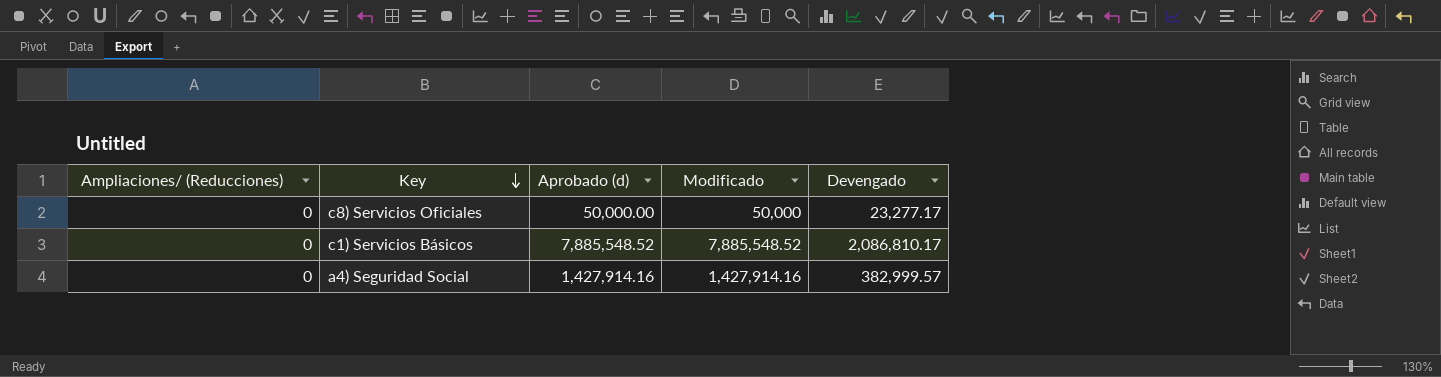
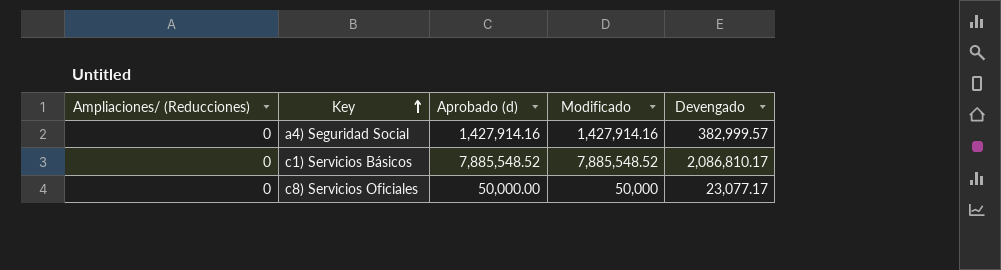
row order: Key descending -> Key ascending
c8) Servicios Oficiales | Devengado: 23,277.17 -> 23,077.17

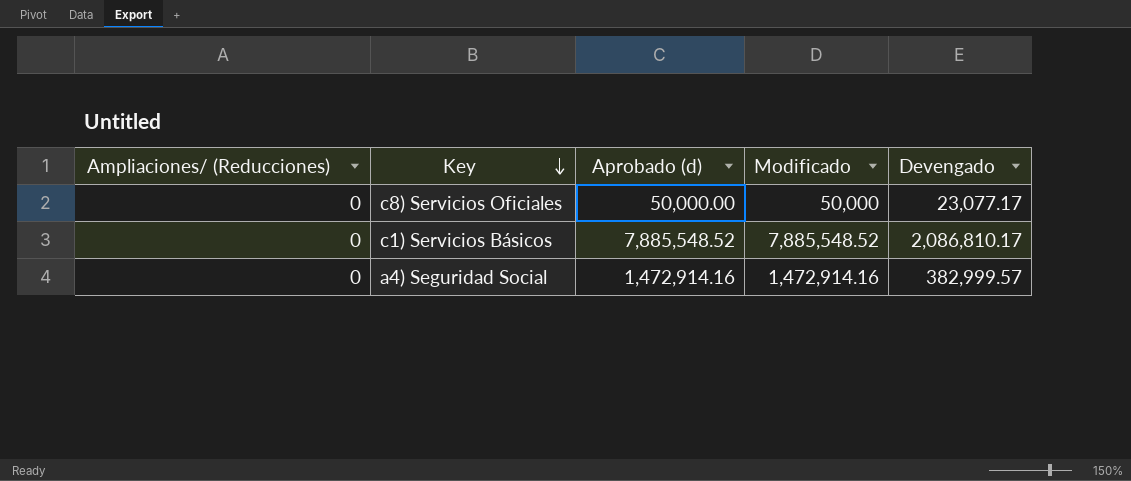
row order: Key ascending -> Key descending
a4) Seguridad Social | Aprobado (d): 1,427,914.16 -> 1,472,914.16
a4) Seguridad Social | Modificado: 1,427,914.16 -> 1,472,914.16

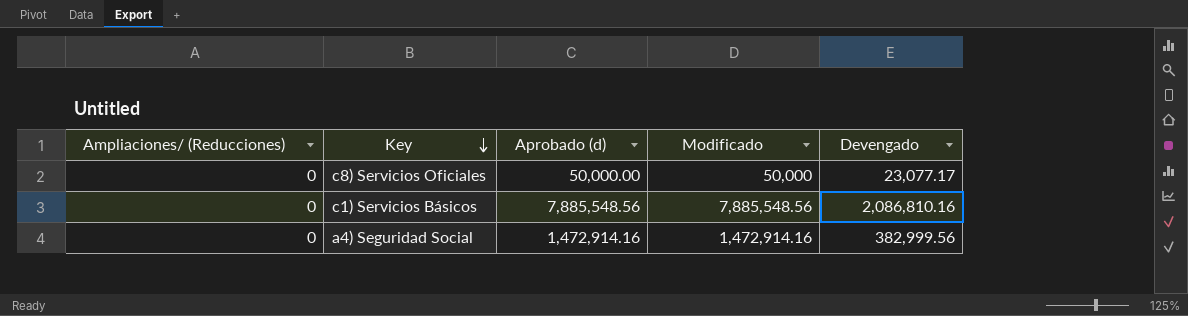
c1) Servicios Básicos | Aprobado (d): 7,885,548.52 -> 7,885,548.56
c1) Servicios Básicos | Modificado: 7,885,548.52 -> 7,885,548.56
c1) Servicios Básicos | Devengado: 2,086,810.17 -> 2,086,810.16
a4) Seguridad Social | Devengado: 382,999.57 -> 382,999.56

